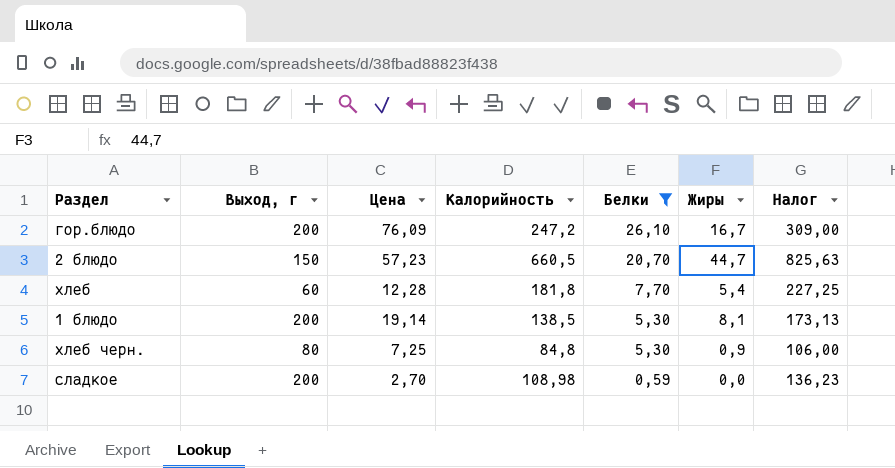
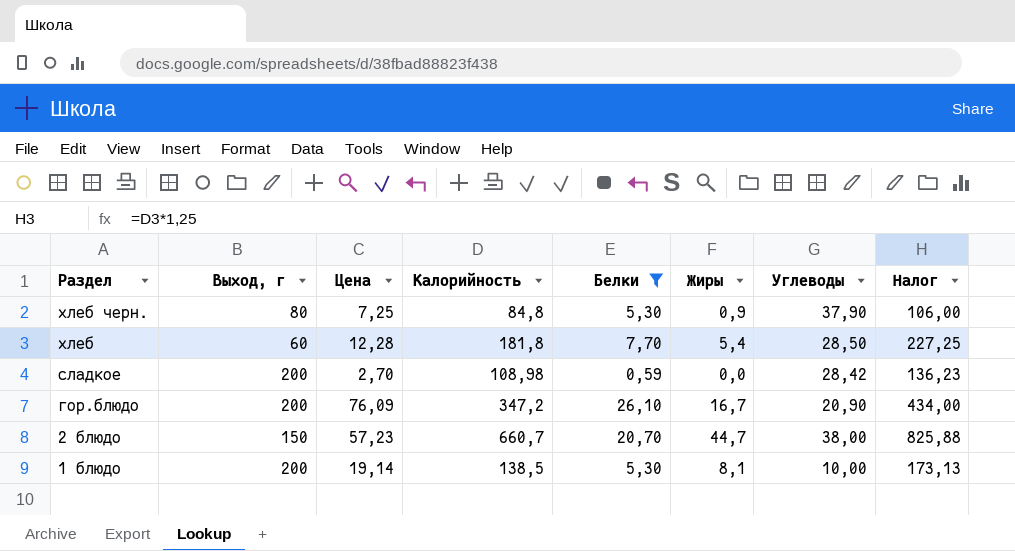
row order: Белки descending -> Раздел descending
column Углеводы | position: none -> 7
гор.блюдо | Калорийность: 247,2 -> 347,2
гор.блюдо | Налог: 309,00 -> 434,00
2 блюдо | Калорийность: 660,5 -> 660,7
2 блюдо | Налог: 825,63 -> 825,88

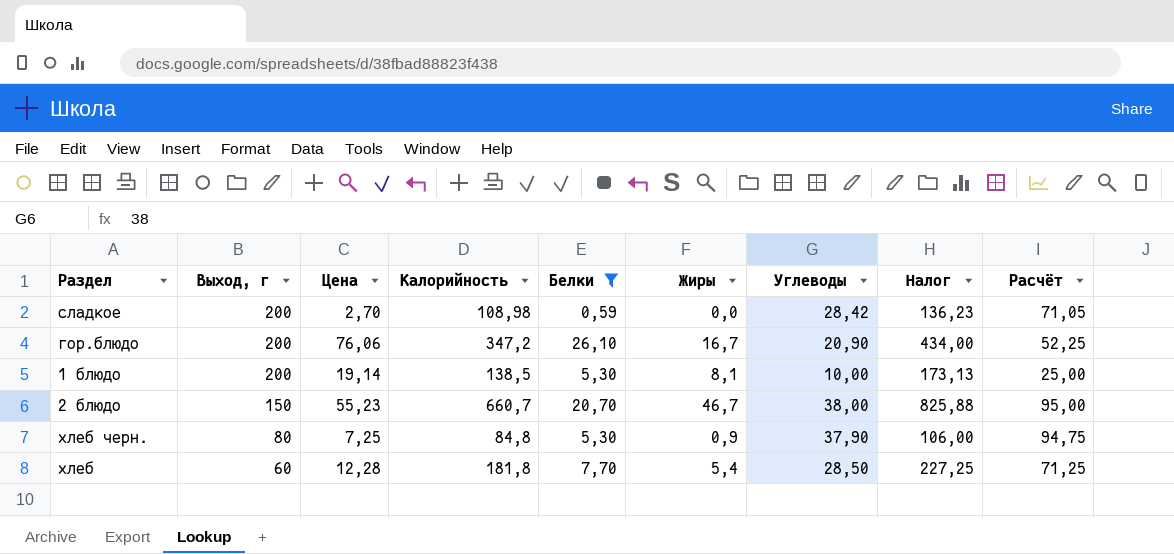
row order: Раздел descending -> Выход, г descending
column Расчёт | formula: none -> [Углеводы] * 2,5
гор.блюдо | Цена: 76,09 -> 76,06
2 блюдо | Цена: 57,23 -> 55,23
2 блюдо | Жиры: 44,7 -> 46,7

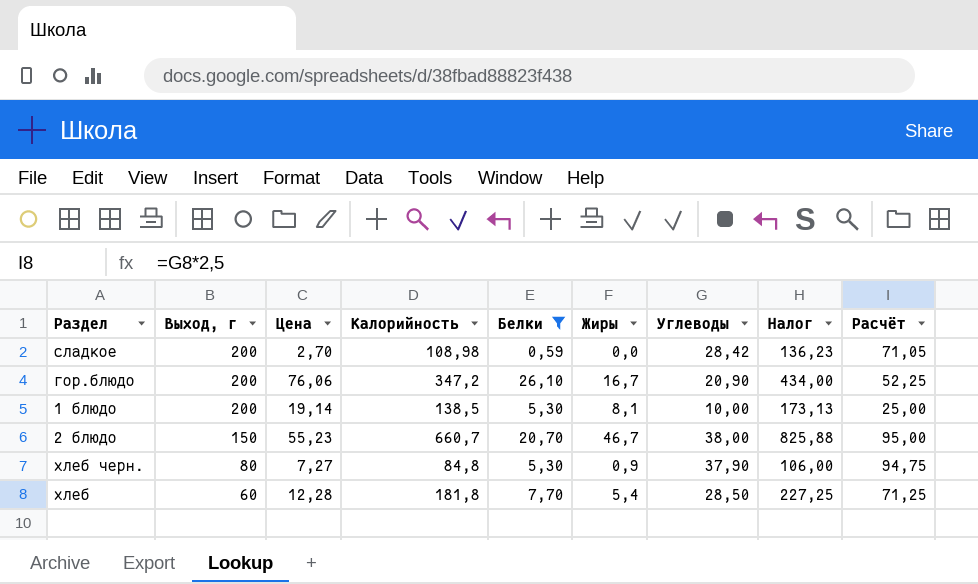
хлеб черн. | Цена: 7,25 -> 7,27

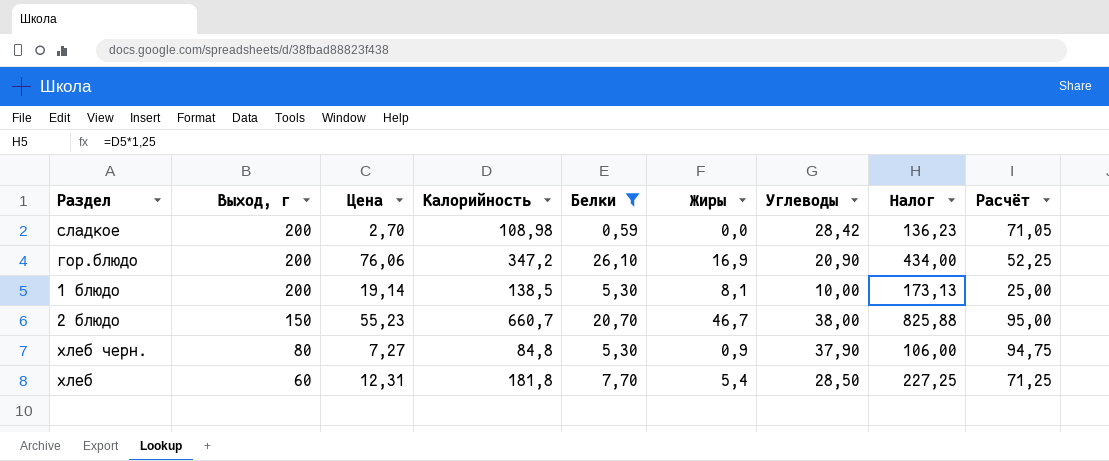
гор.блюдо | Жиры: 16,7 -> 16,9
хлеб | Цена: 12,28 -> 12,31

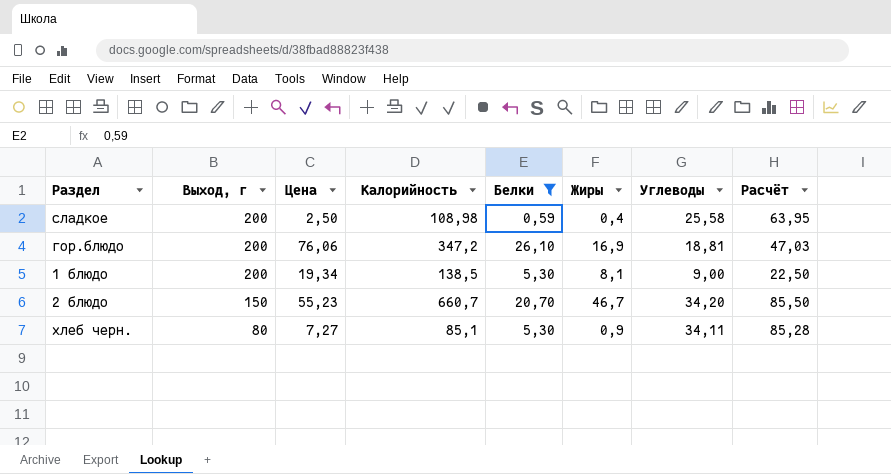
column Налог | formula: [Калорийность] * 1,25 -> none
row хлеб: 60 | 12,31 | 181,8 | 7,70 | 5,4 | 28,50 | 227,25 | 71,25 -> none
сладкое | Цена: 2,70 -> 2,50
сладкое | Жиры: 0,0 -> 0,4
сладкое | Углеводы: 28,42 -> 25,58
сладкое | Расчёт: 71,05 -> 63,95
гор.блюдо | Углеводы: 20,90 -> 18,81
гор.блюдо | Расчёт: 52,25 -> 47,03
1 блюдо | Цена: 19,14 -> 19,34
1 блюдо | Углеводы: 10,00 -> 9,00
1 блюдо | Расчёт: 25,00 -> 22,50
2 блюдо | Углеводы: 38,00 -> 34,20
2 блюдо | Расчёт: 95,00 -> 85,50
хлеб черн. | Калорийность: 84,8 -> 85,1
хлеб черн. | Углеводы: 37,90 -> 34,11
хлеб черн. | Расчёт: 94,75 -> 85,28

